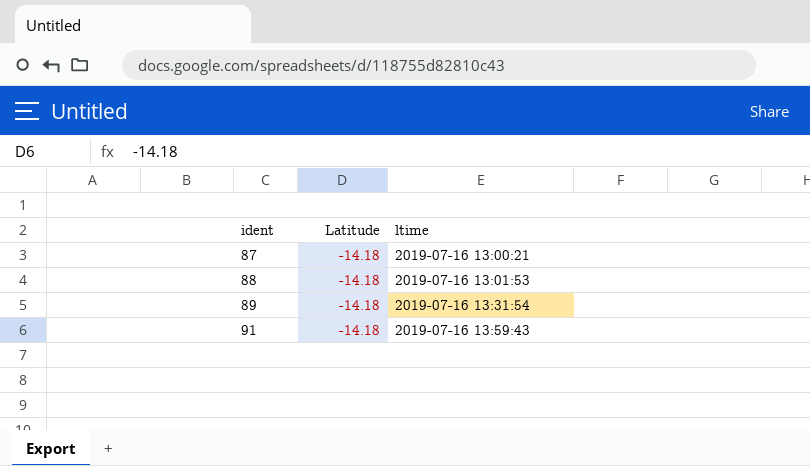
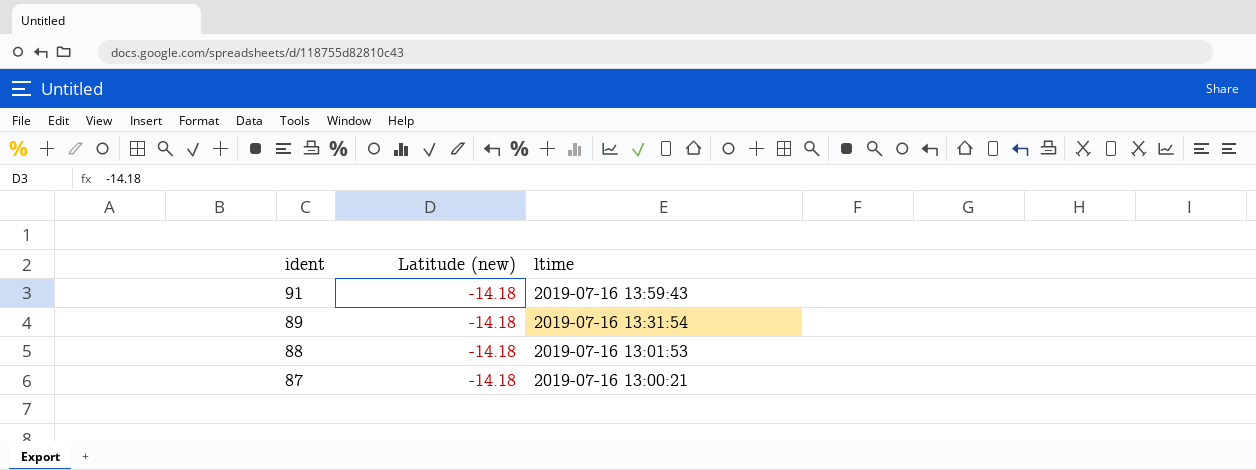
row order: ident ascending -> ident descending
column name: Latitude -> Latitude (new)

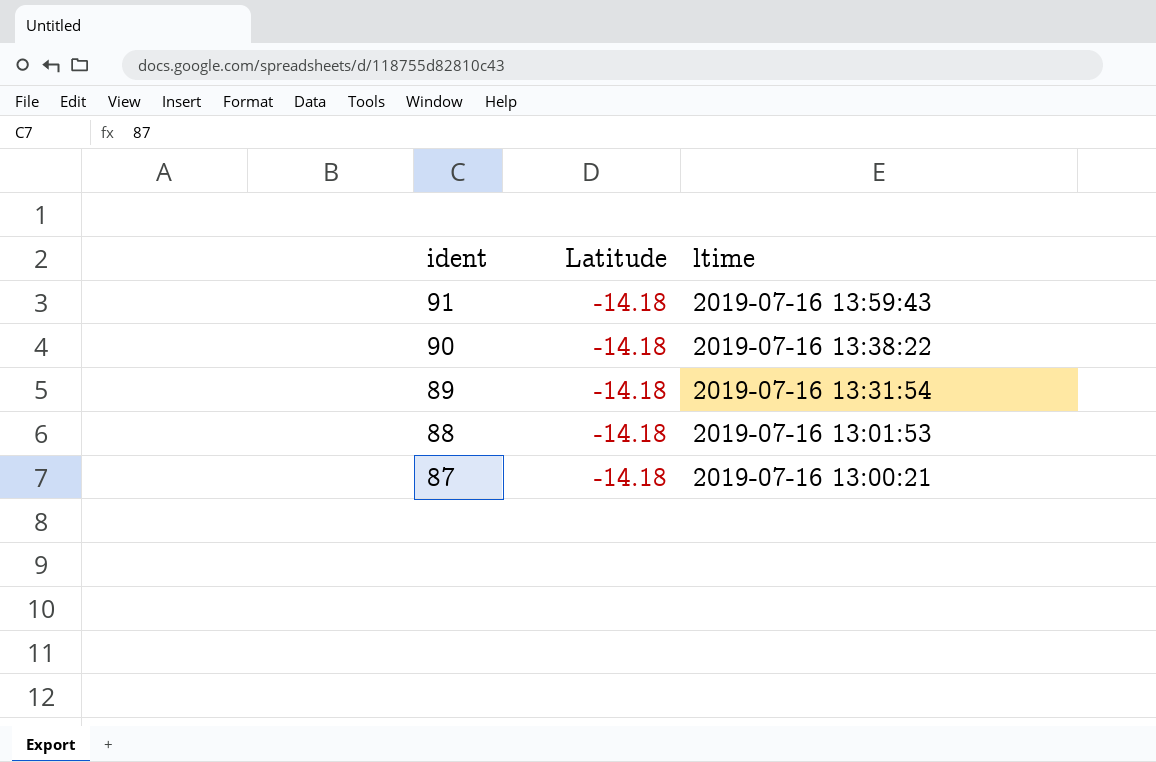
column name: Latitude (new) -> Latitude
row 90: none -> -14.18 | 2019-07-16 13:38:22

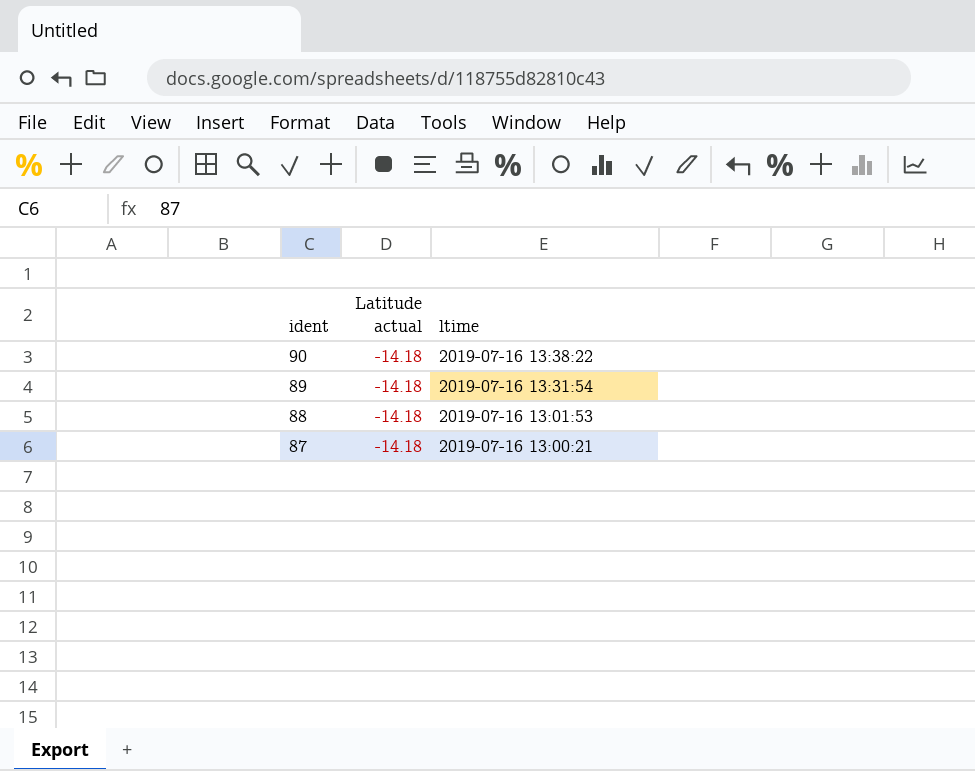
column name: Latitude -> Latitude actual
row 91: -14.18 | 2019-07-16 13:59:43 -> none

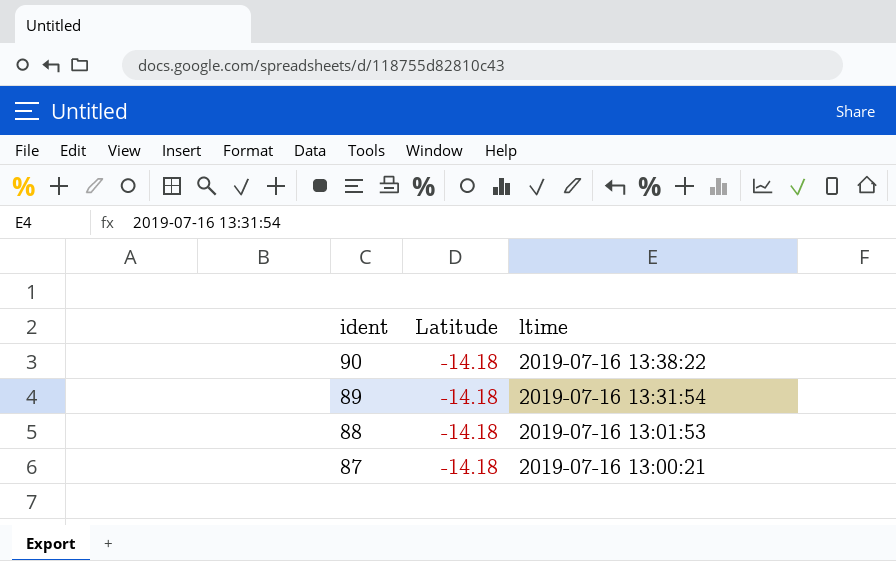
column name: Latitude actual -> Latitude

